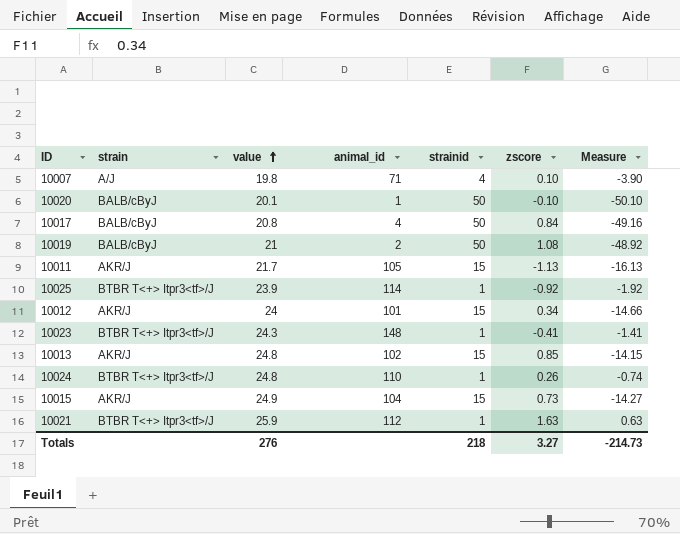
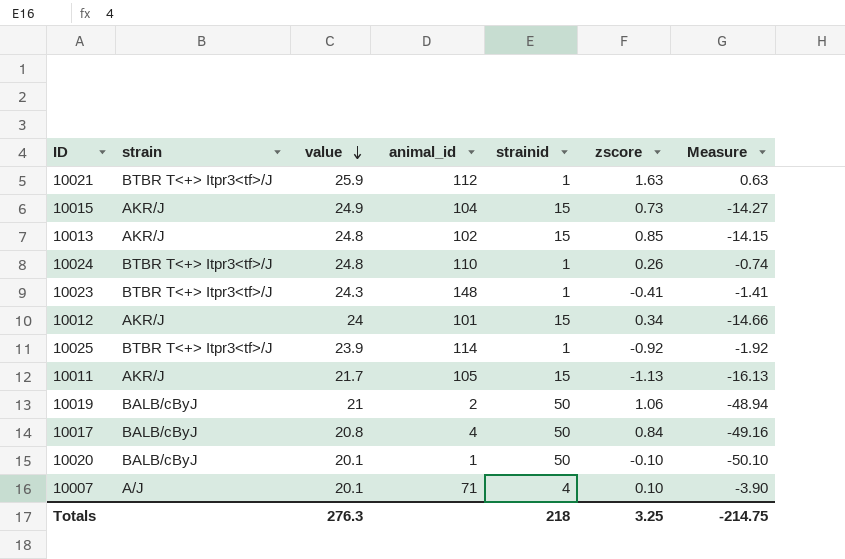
row order: value ascending -> value descending
10019 | zscore: 1.08 -> 1.06
10019 | Measure: -48.92 -> -48.94
10007 | value: 19.8 -> 20.1
Totals | value: 276 -> 276.3
Totals | zscore: 3.27 -> 3.25
Totals | Measure: -214.73 -> -214.75

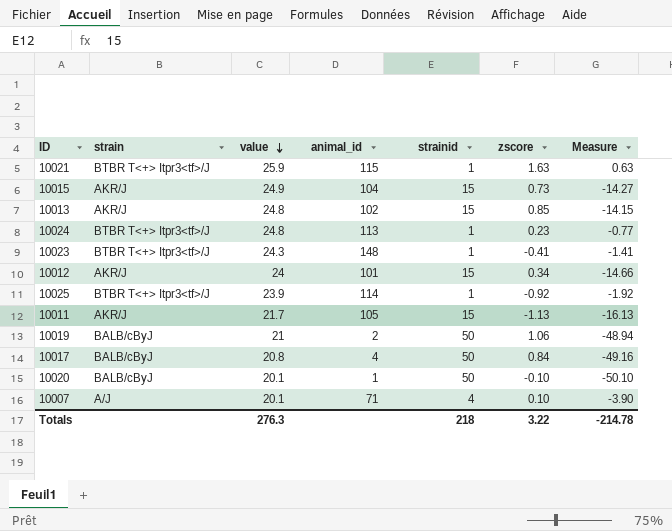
10021 | animal_id: 112 -> 115
10024 | animal_id: 110 -> 113
10024 | zscore: 0.26 -> 0.23
10024 | Measure: -0.74 -> -0.77
Totals | zscore: 3.25 -> 3.22
Totals | Measure: -214.75 -> -214.78

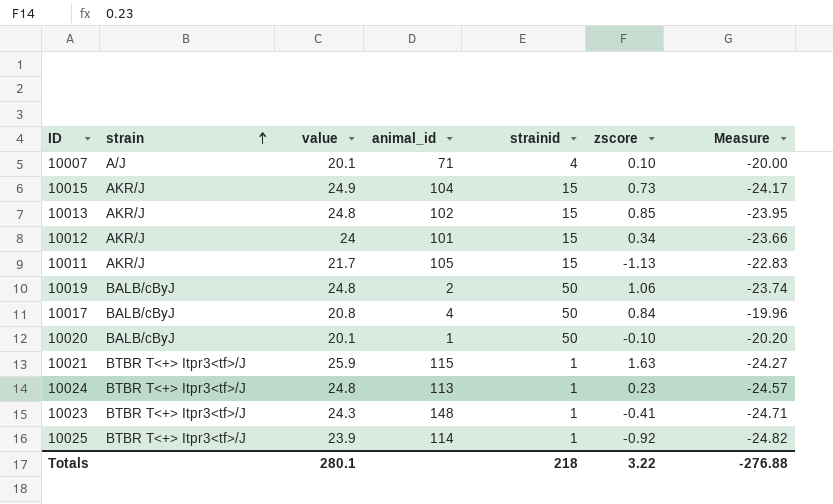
row order: value descending -> strain ascending
column Measure | formula: [zscore] - [strainid] -> [zscore] - [value]
10019 | value: 21 -> 24.8
Totals | value: 276.3 -> 280.1
Totals | Measure: -214.78 -> -276.88

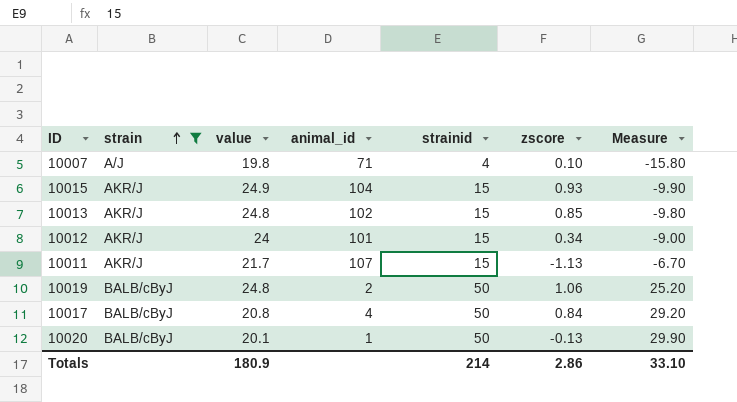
filter: none -> strain != BTBR T<+> Itpr3<tf>/J
column Measure | formula: [zscore] - [value] -> [strainid] - [value]
10007 | value: 20.1 -> 19.8
10015 | zscore: 0.73 -> 0.93
10011 | animal_id: 105 -> 107
10020 | zscore: -0.10 -> -0.13
Totals | value: 280.1 -> 180.9
Totals | strainid: 218 -> 214
Totals | zscore: 3.22 -> 2.86
Totals | Measure: -276.88 -> 33.10

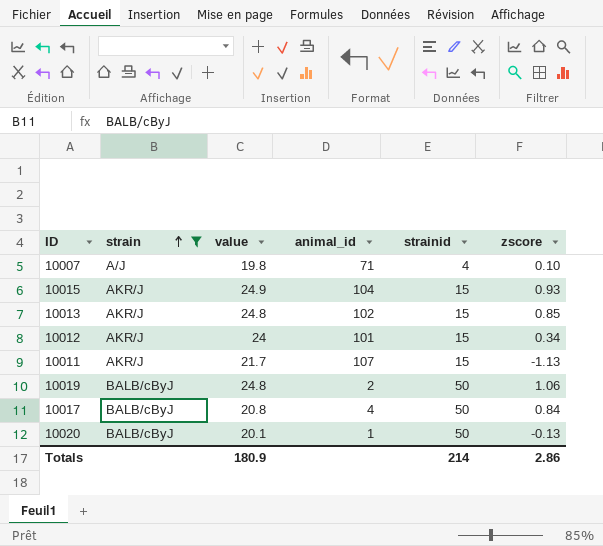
column Measure | formula: [strainid] - [value] -> none

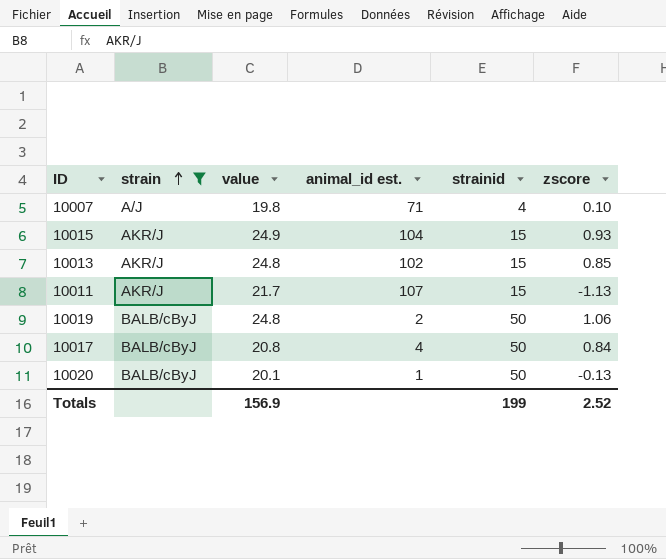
column name: animal_id -> animal_id est.
row 10012: AKR/J | 24 | 101 | 15 | 0.34 -> none
Totals | value: 180.9 -> 156.9
Totals | strainid: 214 -> 199
Totals | zscore: 2.86 -> 2.52

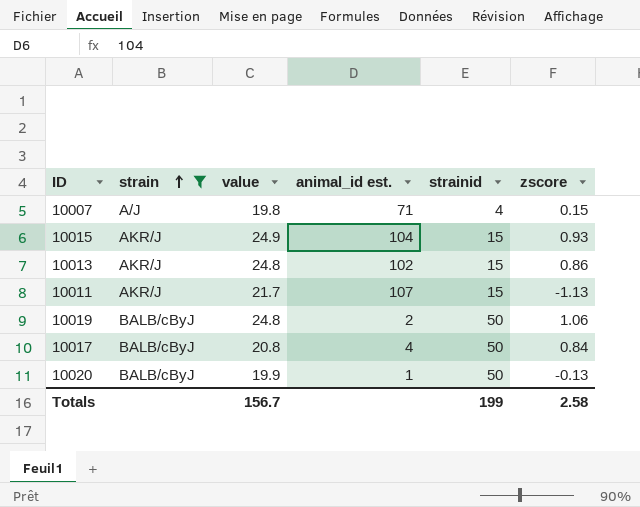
10007 | zscore: 0.10 -> 0.15
10013 | zscore: 0.85 -> 0.86
10020 | value: 20.1 -> 19.9
Totals | value: 156.9 -> 156.7
Totals | zscore: 2.52 -> 2.58

